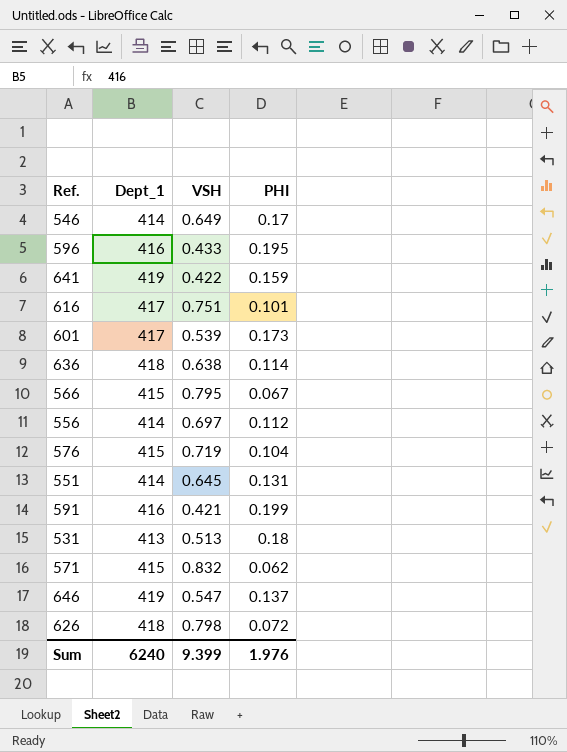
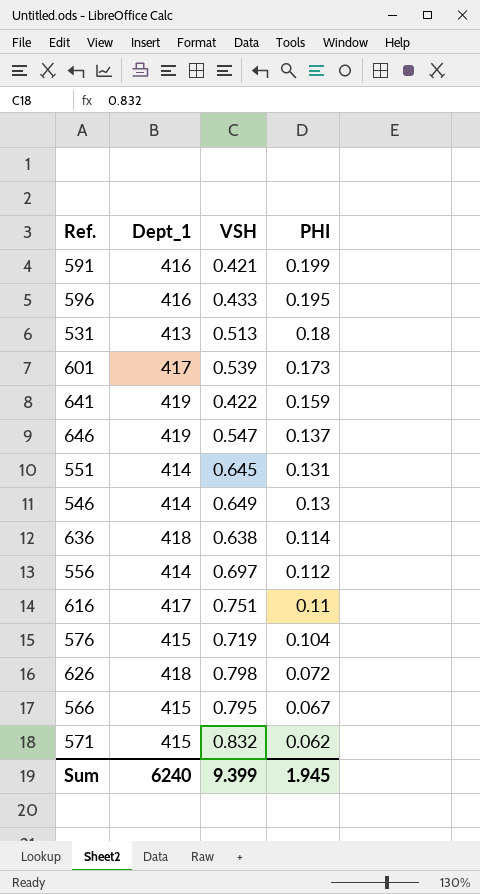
row order: none -> PHI descending
546 | PHI: 0.17 -> 0.13
616 | PHI: 0.101 -> 0.11
Sum | PHI: 1.976 -> 1.945

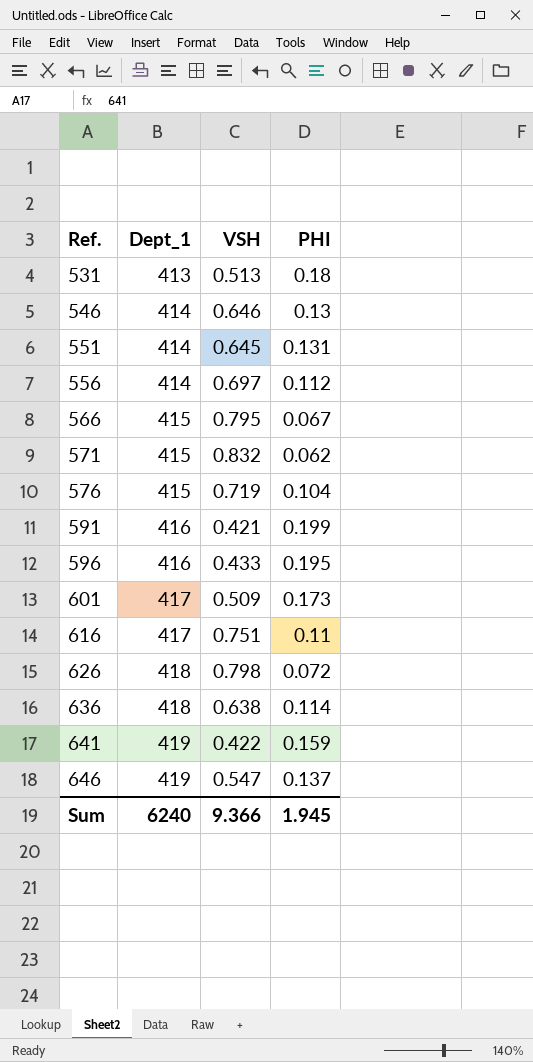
row order: PHI descending -> Ref. ascending
546 | VSH: 0.649 -> 0.646
601 | VSH: 0.539 -> 0.509
Sum | VSH: 9.399 -> 9.366

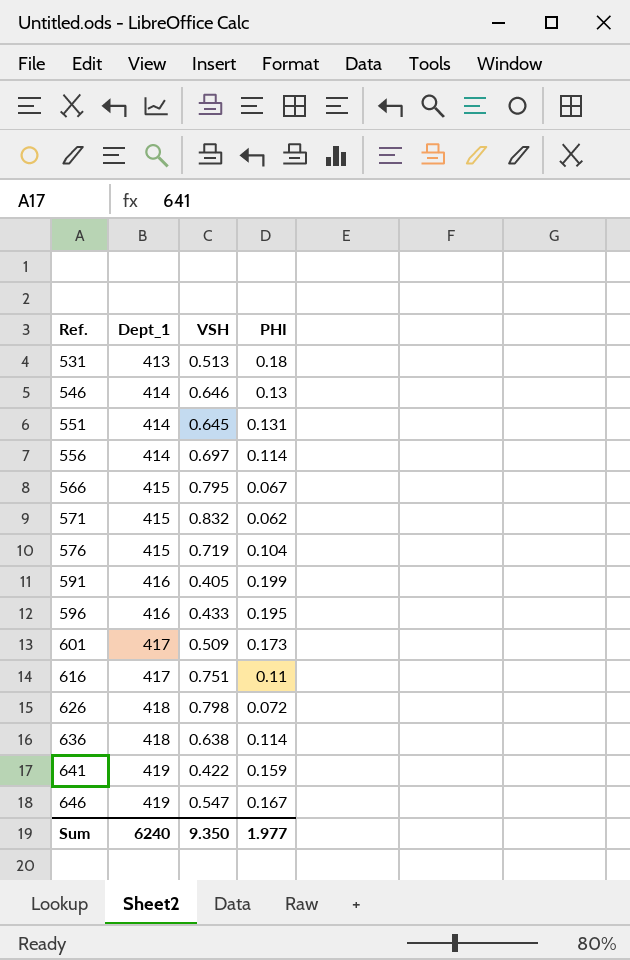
556 | PHI: 0.112 -> 0.114
591 | VSH: 0.421 -> 0.405
646 | PHI: 0.137 -> 0.167
Sum | VSH: 9.366 -> 9.350
Sum | PHI: 1.945 -> 1.977

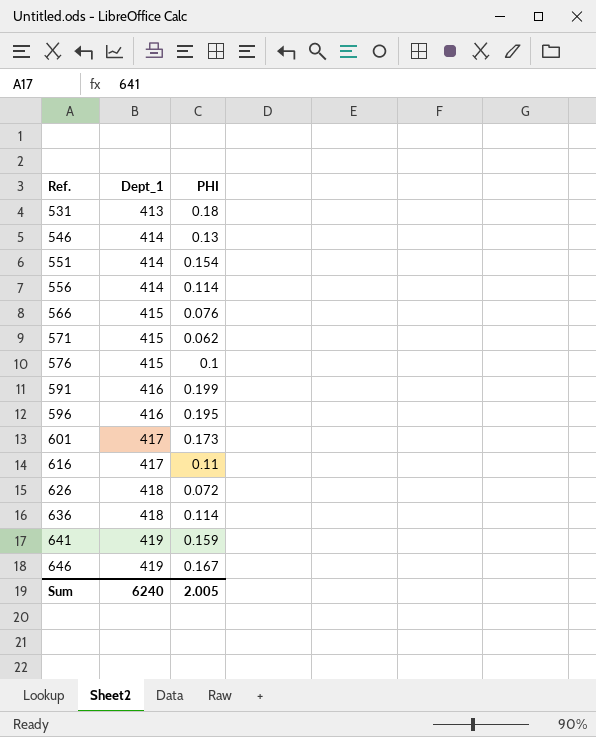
column VSH | position: 3 -> none
551 | PHI: 0.131 -> 0.154
566 | PHI: 0.067 -> 0.076
576 | PHI: 0.104 -> 0.1
Sum | PHI: 1.977 -> 2.005

